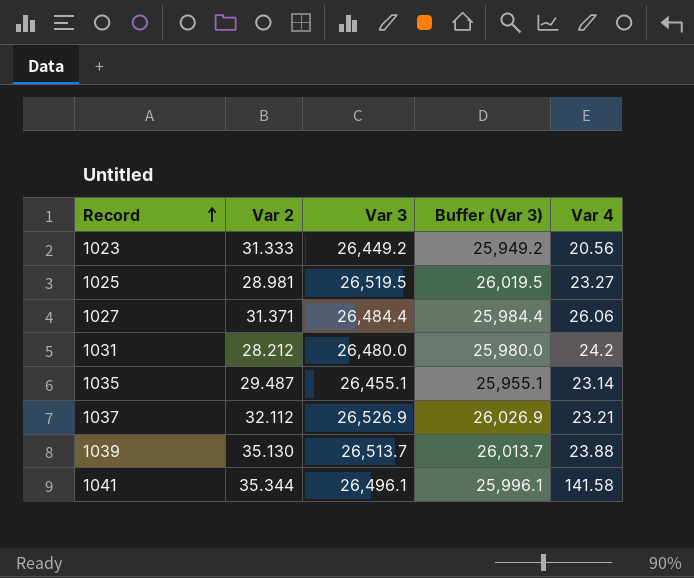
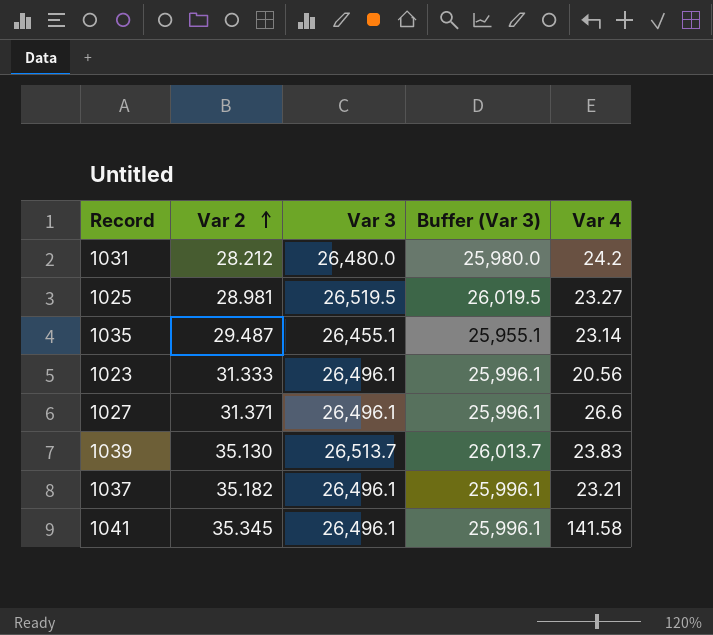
row order: Record ascending -> Var 2 ascending
1023 | Var 3: 26,449.2 -> 26,496.1
1023 | Buffer (Var 3): 25,949.2 -> 25,996.1
1027 | Var 3: 26,484.4 -> 26,496.1
1027 | Buffer (Var 3): 25,984.4 -> 25,996.1
1027 | Var 4: 26.06 -> 26.6
1039 | Var 4: 23.88 -> 23.83
1037 | Var 2: 32.112 -> 35.182
1037 | Var 3: 26,526.9 -> 26,496.1
1037 | Buffer (Var 3): 26,026.9 -> 25,996.1
1041 | Var 2: 35.344 -> 35.345

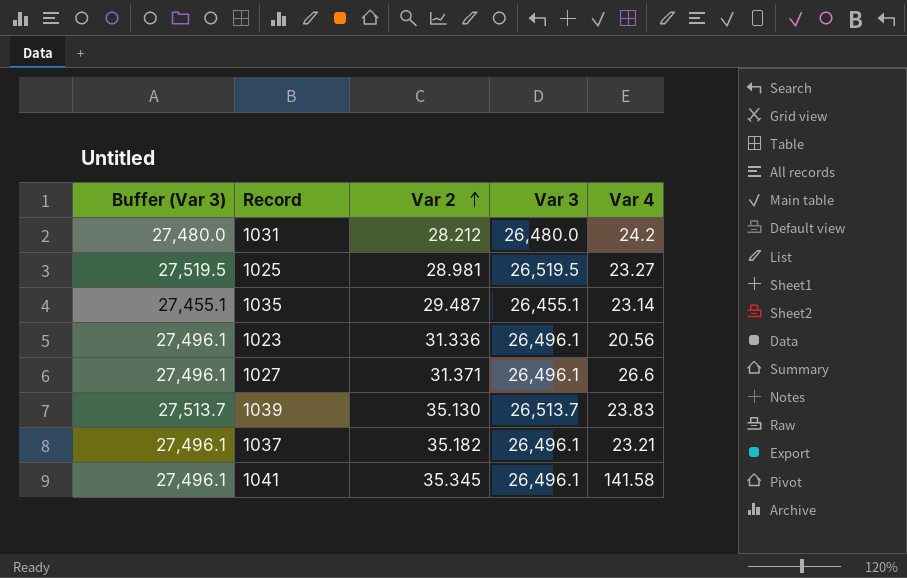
column Buffer (Var 3) | formula: [Var 3] - 500 -> [Var 3] + 1000
column Buffer (Var 3) | position: 4 -> 1
1023 | Var 2: 31.333 -> 31.336

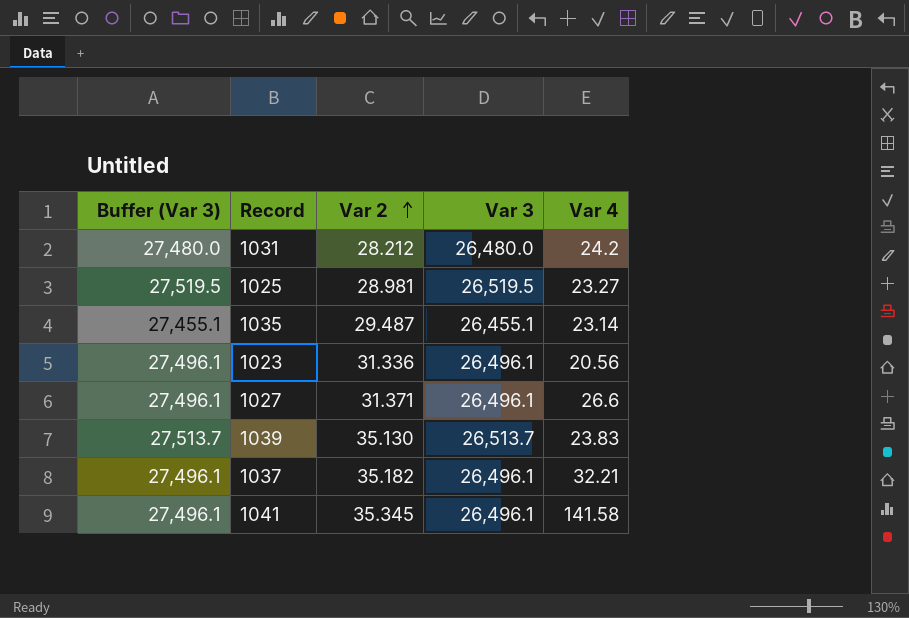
1037 | Var 4: 23.21 -> 32.21

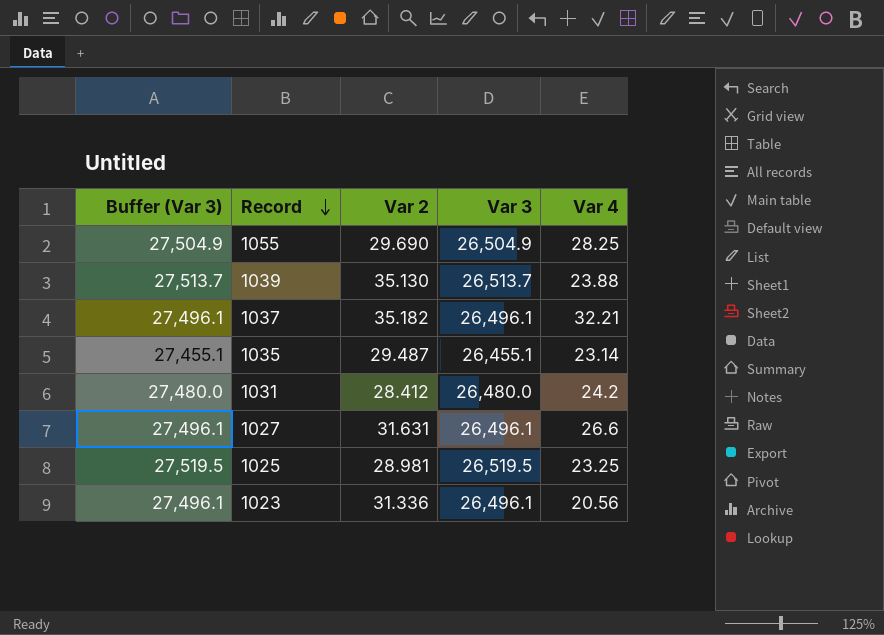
row order: Var 2 ascending -> Record descending
row 1041: 27,496.1 | 35.345 | 26,496.1 | 141.58 -> none
row 1055: none -> 27,504.9 | 29.690 | 26,504.9 | 28.25
1039 | Var 4: 23.83 -> 23.88
1031 | Var 2: 28.212 -> 28.412
1027 | Var 2: 31.371 -> 31.631
1025 | Var 4: 23.27 -> 23.25

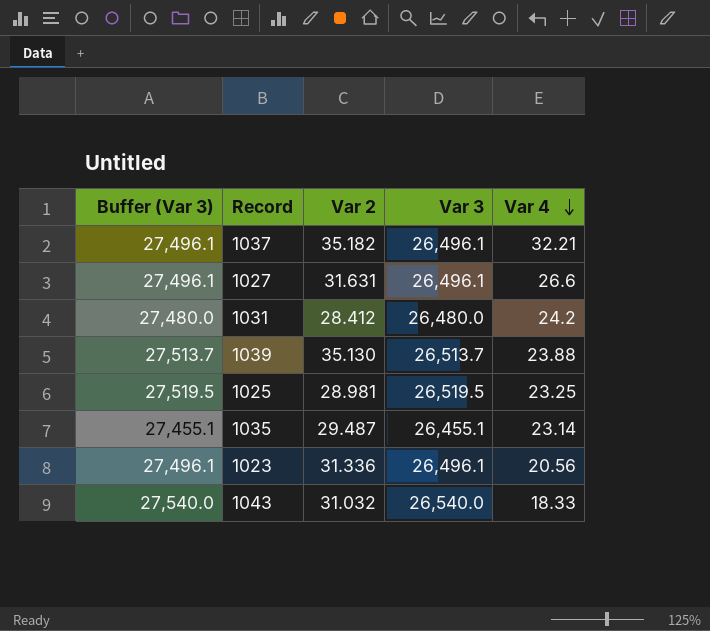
row order: Record descending -> Var 4 descending
row 1055: 27,504.9 | 29.690 | 26,504.9 | 28.25 -> none
row 1043: none -> 27,540.0 | 31.032 | 26,540.0 | 18.33

